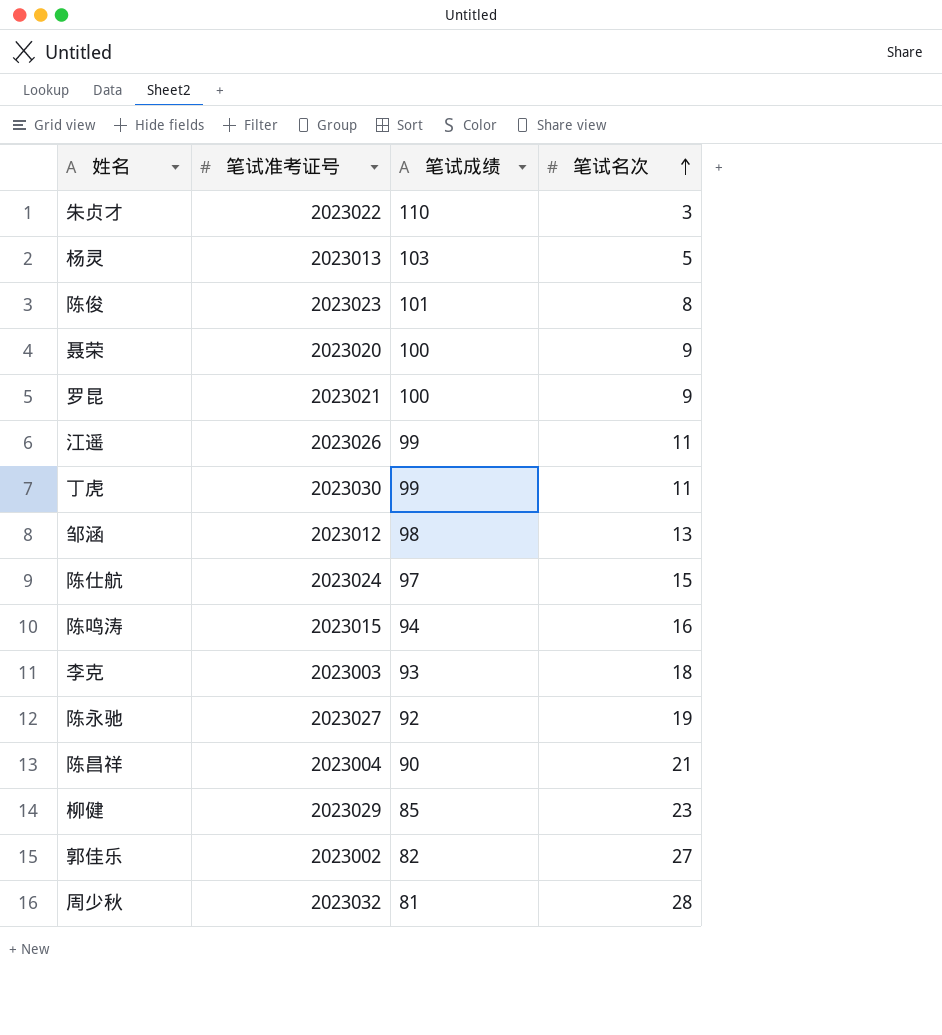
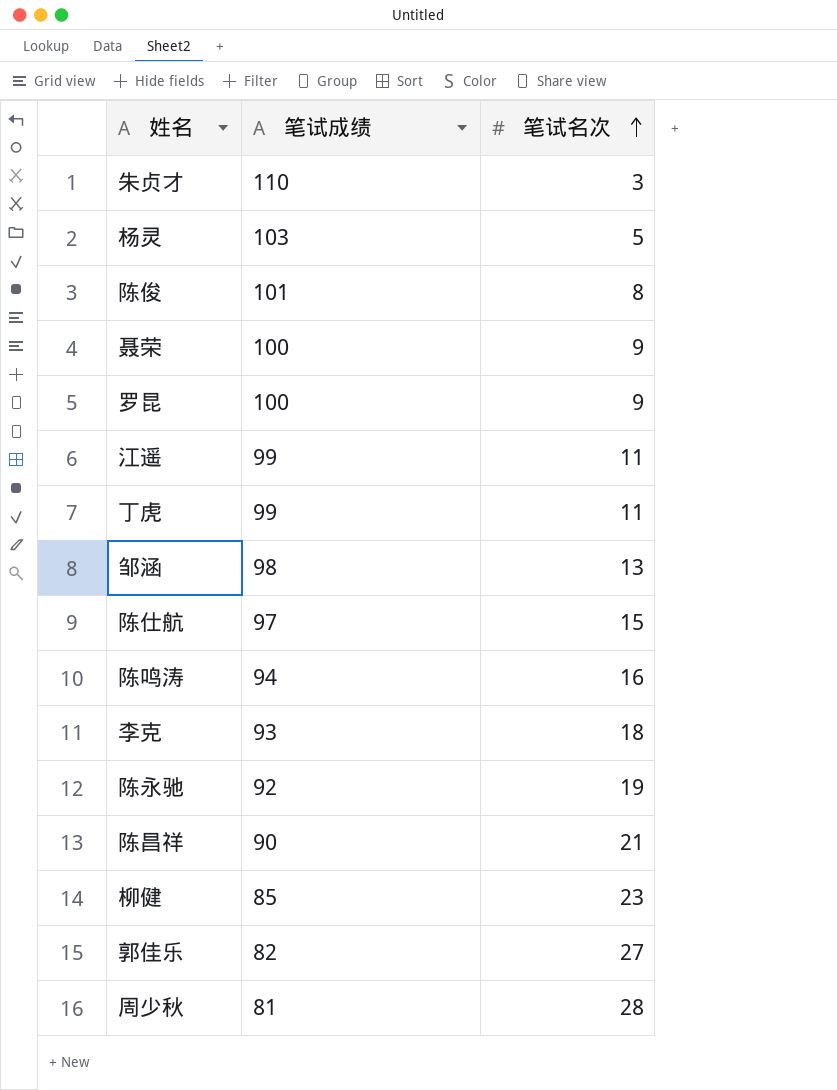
column 笔试准考证号 | position: 2 -> none

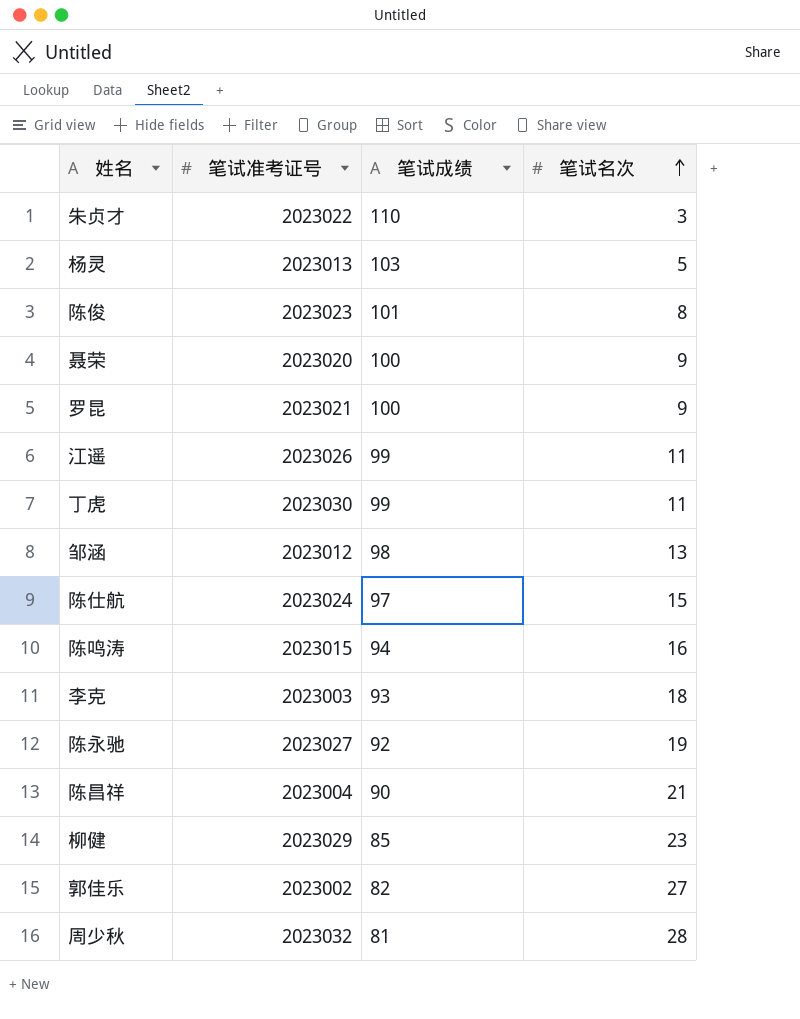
column 笔试准考证号 | position: none -> 2

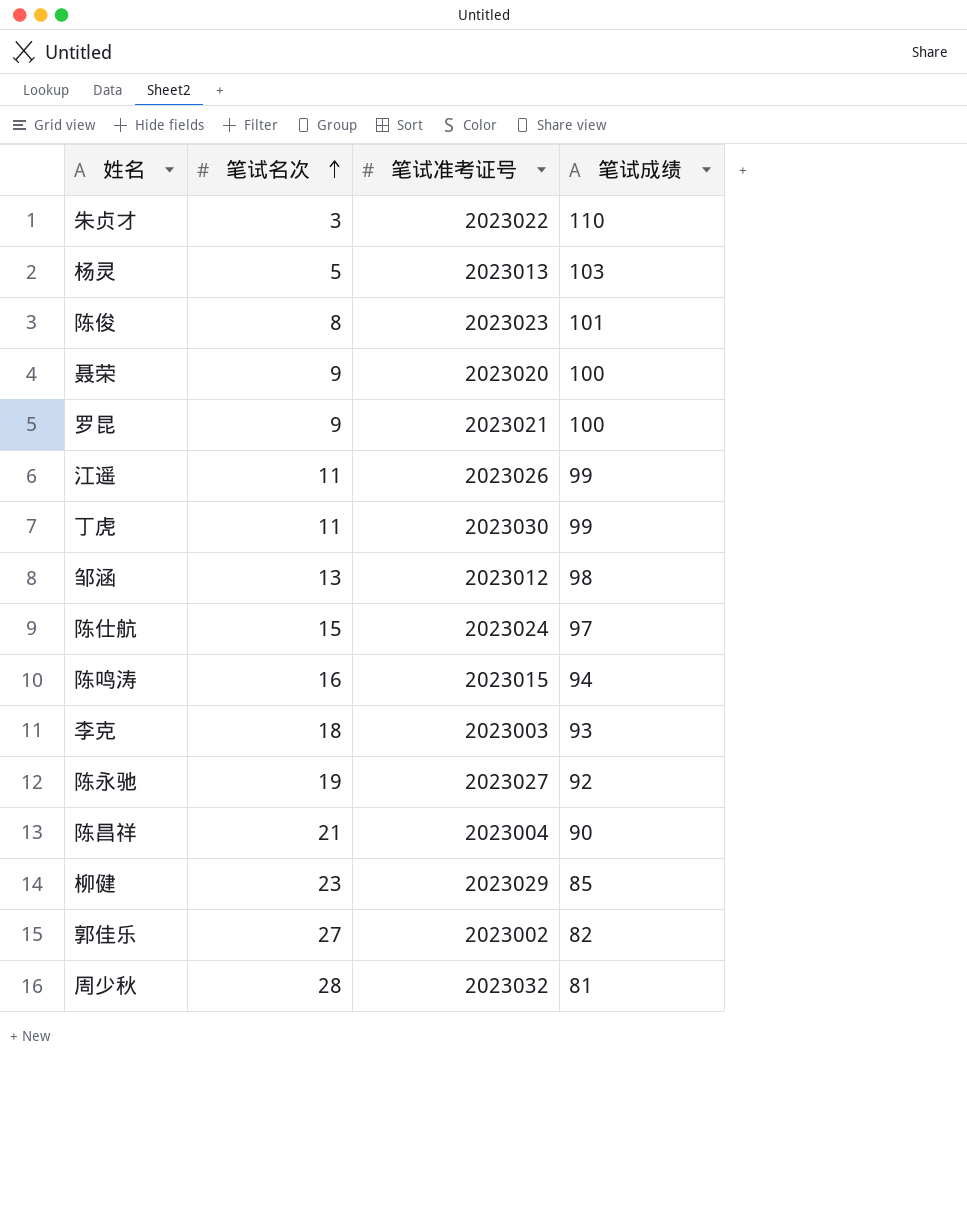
column 笔试名次 | position: 4 -> 2

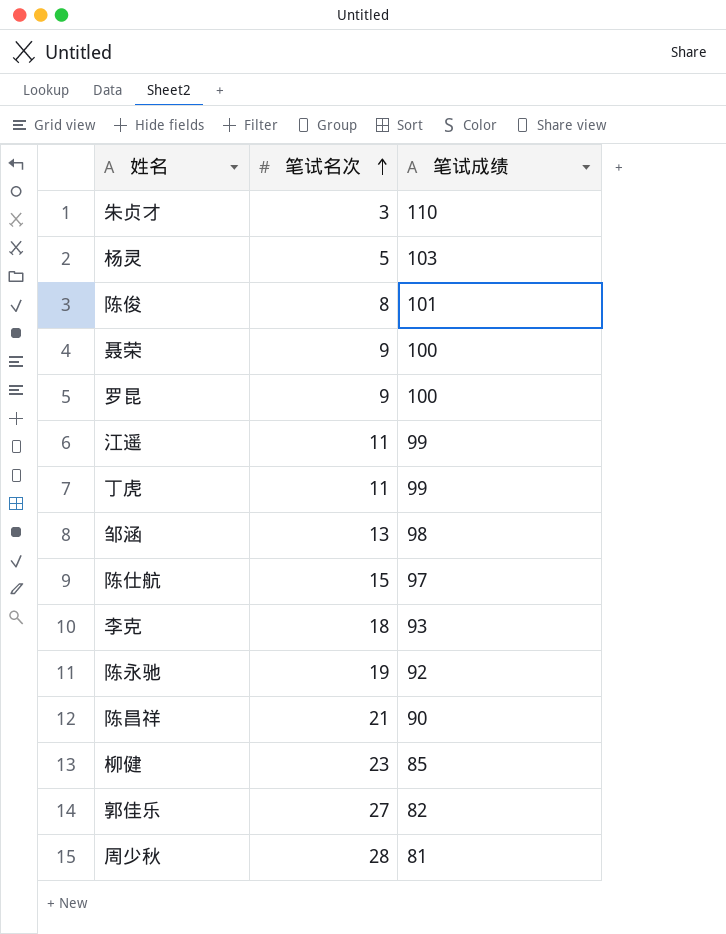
column 笔试准考证号 | position: 3 -> none
row 陈鸣涛: 16 | 2023015 | 94 -> none

